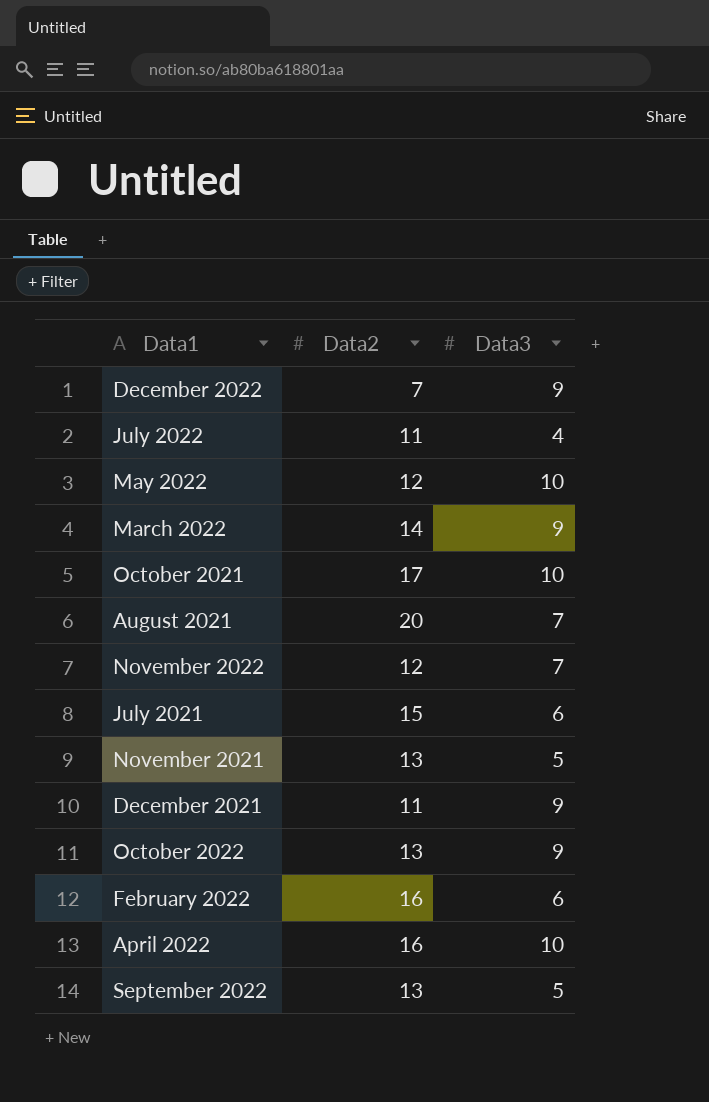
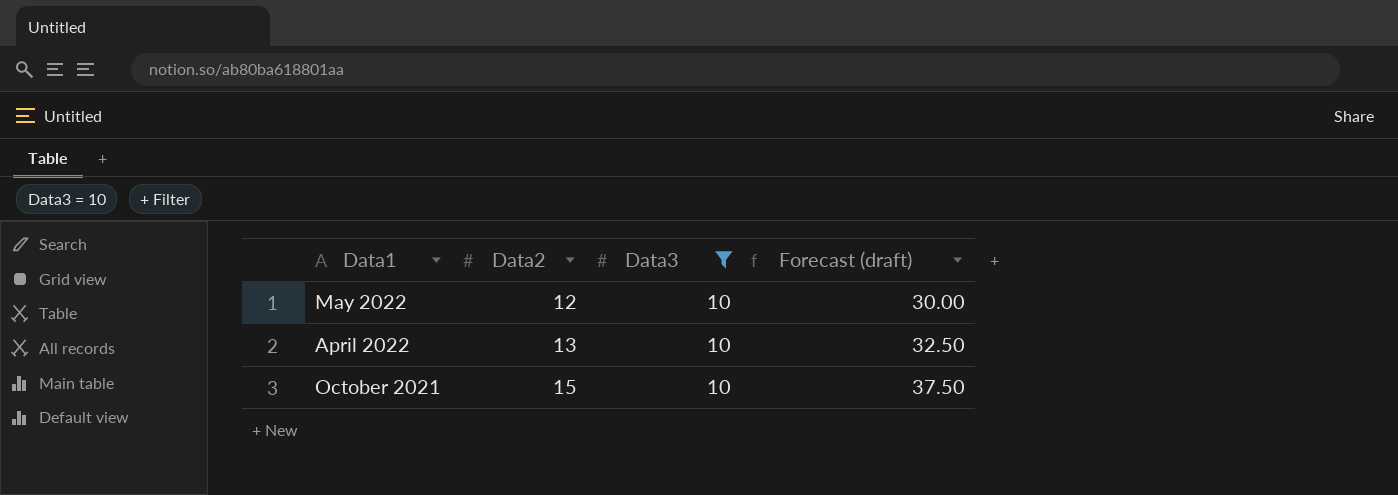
filter: none -> Data3 = 10
row order: none -> Data1 descending
column Forecast (draft) | formula: none -> [Data2] * 2.5
April 2022 | Data2: 16 -> 13
October 2021 | Data2: 17 -> 15

